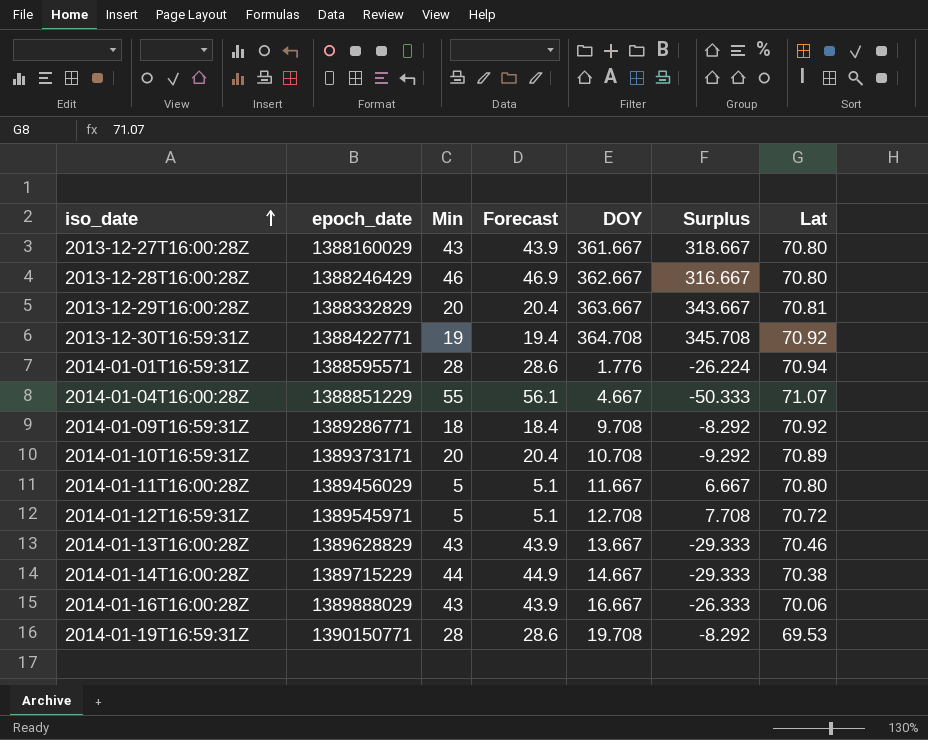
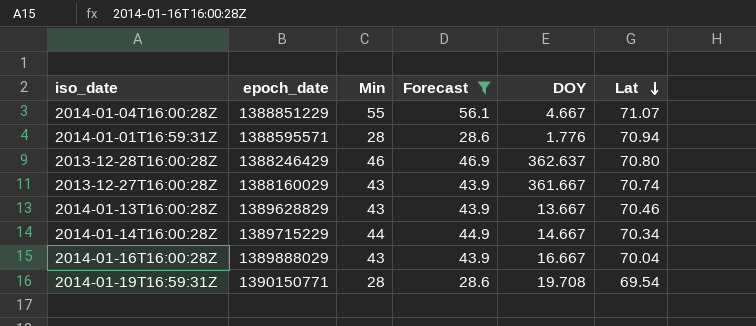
filter: none -> Forecast >= 28.6
row order: iso_date ascending -> Lat descending
column Surplus | formula: [DOY] - [Min] -> none
2013-12-28T16:00:28Z | DOY: 362.667 -> 362.637
2013-12-27T16:00:28Z | Lat: 70.80 -> 70.74
2014-01-14T16:00:28Z | Lat: 70.38 -> 70.34
2014-01-16T16:00:28Z | Lat: 70.06 -> 70.04
2014-01-19T16:59:31Z | Lat: 69.53 -> 69.54

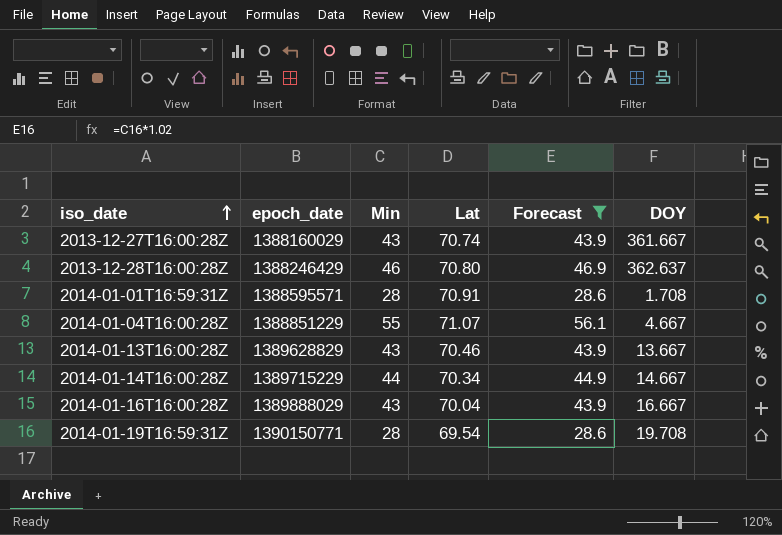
row order: Lat descending -> iso_date ascending
column Lat | position: 6 -> 4
2014-01-01T16:59:31Z | Lat: 70.94 -> 70.91
2014-01-01T16:59:31Z | DOY: 1.776 -> 1.708

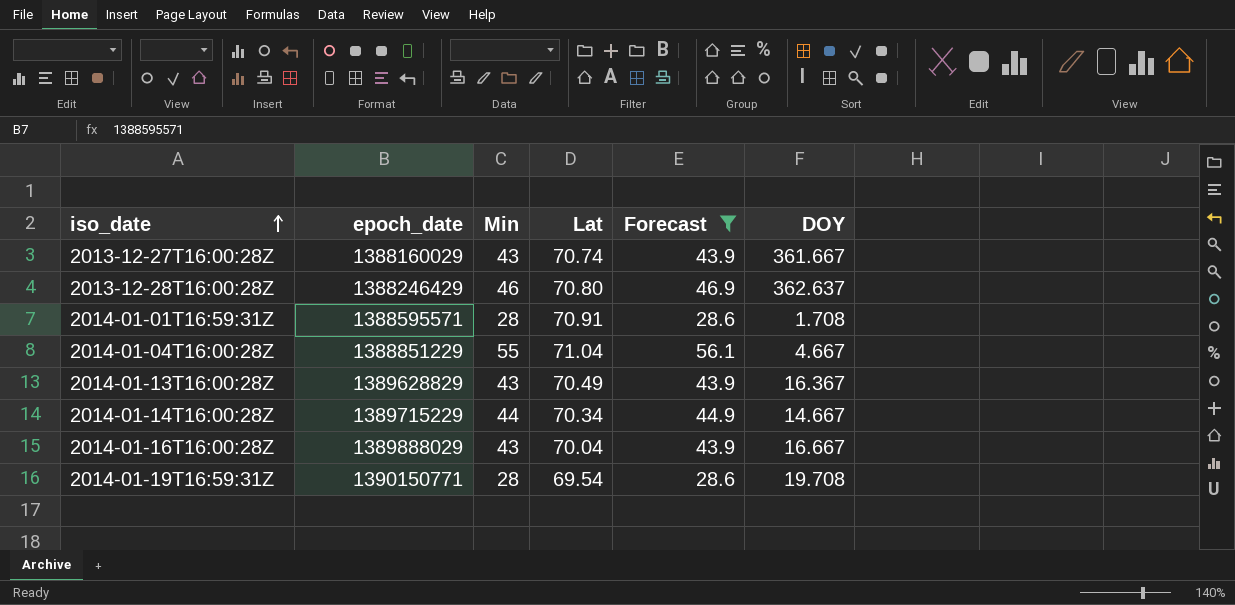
2014-01-04T16:00:28Z | Lat: 71.07 -> 71.04
2014-01-13T16:00:28Z | Lat: 70.46 -> 70.49
2014-01-13T16:00:28Z | DOY: 13.667 -> 16.367

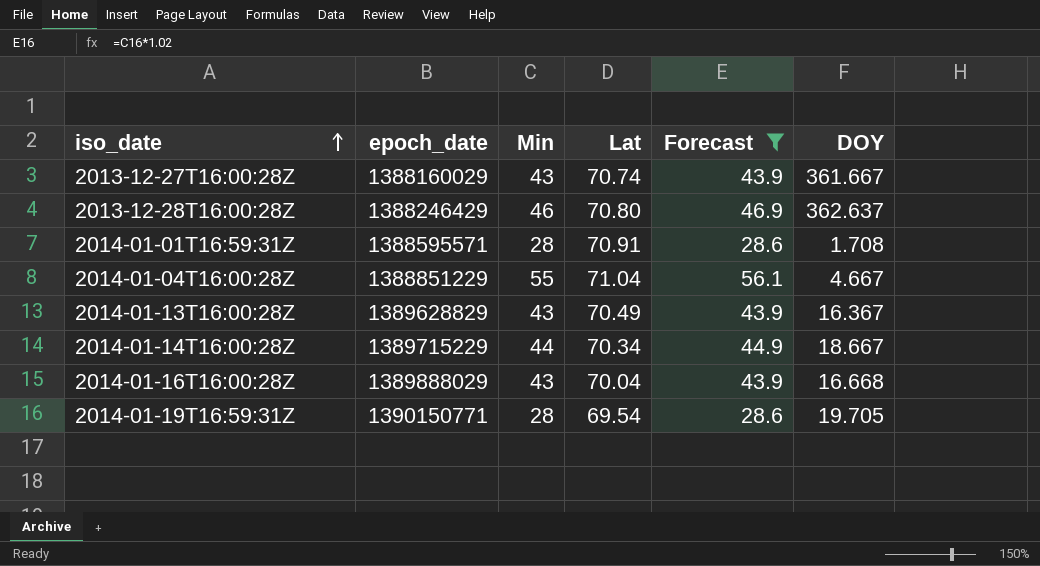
2014-01-14T16:00:28Z | DOY: 14.667 -> 18.667
2014-01-16T16:00:28Z | DOY: 16.667 -> 16.668
2014-01-19T16:59:31Z | DOY: 19.708 -> 19.705

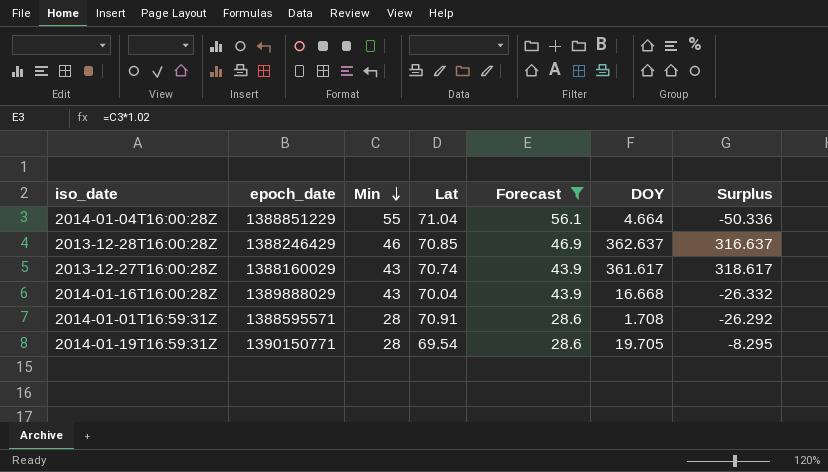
row order: iso_date ascending -> Min descending
column Surplus | formula: none -> [DOY] - [Min]
row 2014-01-13T16:00:28Z: 1389628829 | 43 | 70.49 | 43.9 | 16.367 -> none
row 2014-01-14T16:00:28Z: 1389715229 | 44 | 70.34 | 44.9 | 18.667 -> none
2014-01-04T16:00:28Z | DOY: 4.667 -> 4.664
2013-12-28T16:00:28Z | Lat: 70.80 -> 70.85
2013-12-27T16:00:28Z | DOY: 361.667 -> 361.617

